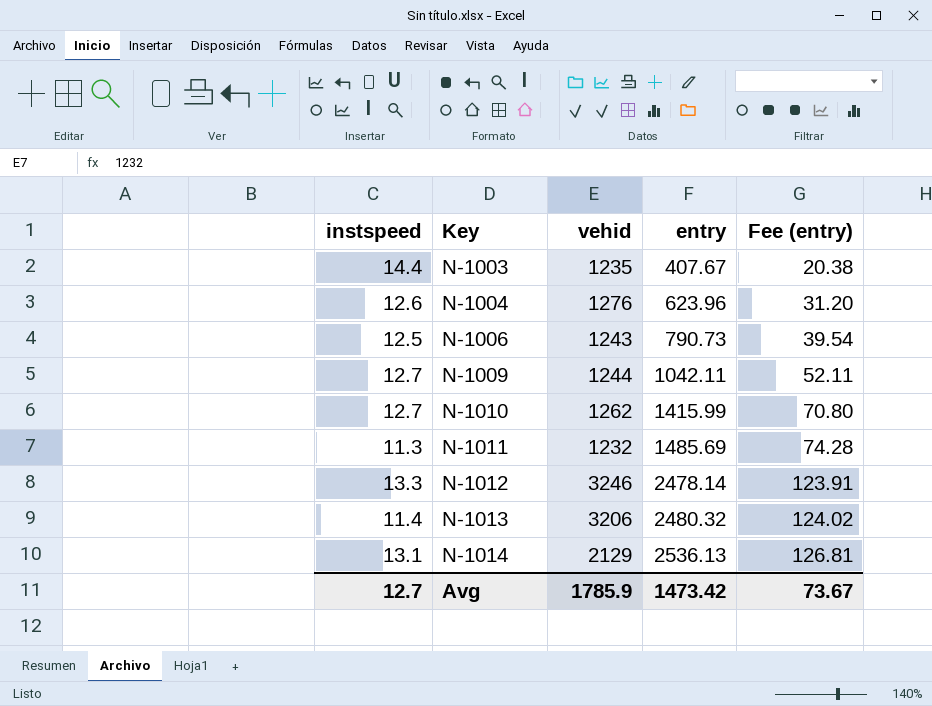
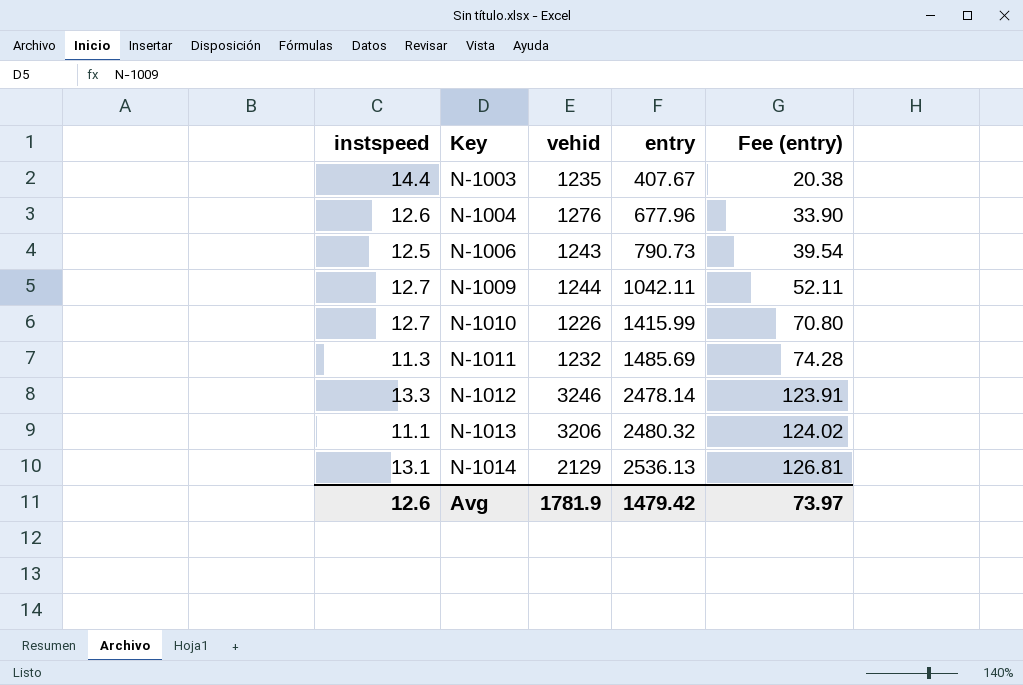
N-1004 | entry: 623.96 -> 677.96
N-1004 | Fee (entry): 31.20 -> 33.90
N-1010 | vehid: 1262 -> 1226
N-1013 | instspeed: 11.4 -> 11.1
Avg | instspeed: 12.7 -> 12.6
Avg | vehid: 1785.9 -> 1781.9
Avg | entry: 1473.42 -> 1479.42
Avg | Fee (entry): 73.67 -> 73.97

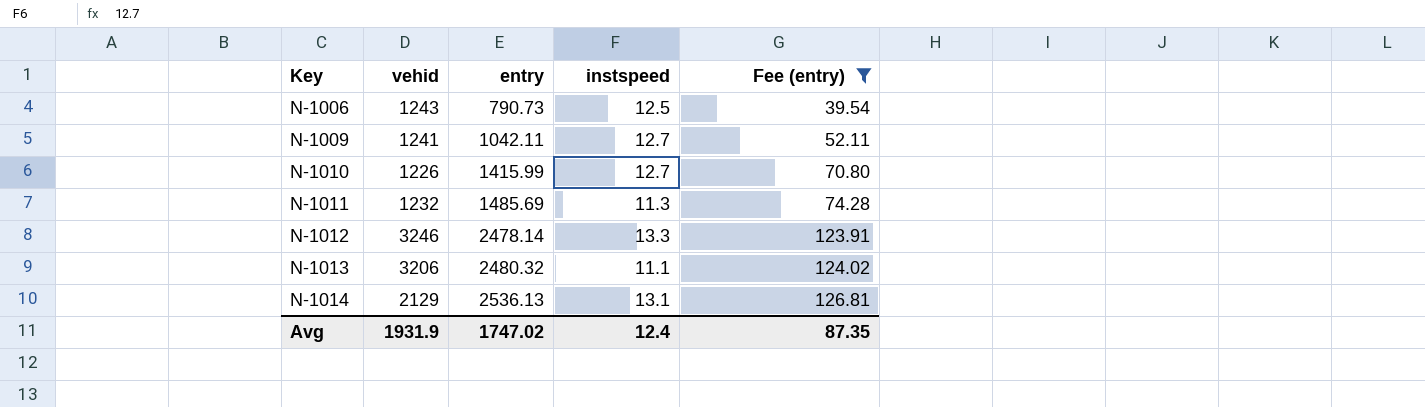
filter: none -> Fee (entry) >= 39.54
column instspeed | position: 1 -> 4
N-1009 | vehid: 1244 -> 1241
Avg | vehid: 1781.9 -> 1931.9
Avg | entry: 1479.42 -> 1747.02
Avg | instspeed: 12.6 -> 12.4
Avg | Fee (entry): 73.97 -> 87.35

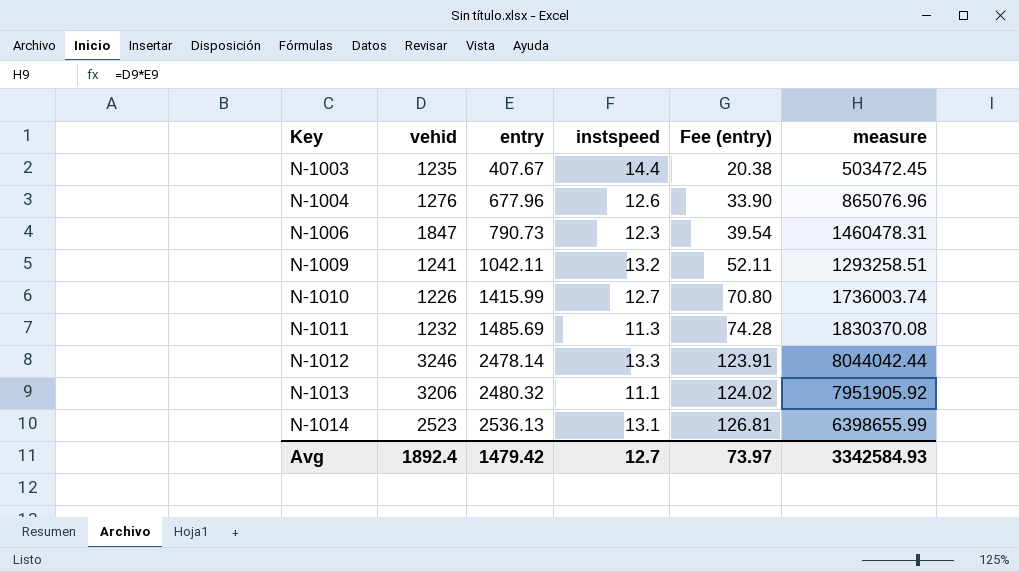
filter: Fee (entry) >= 39.54 -> none
column measure | formula: none -> [vehid] * [entry]
N-1006 | vehid: 1243 -> 1847
N-1006 | instspeed: 12.5 -> 12.3
N-1009 | instspeed: 12.7 -> 13.2
N-1014 | vehid: 2129 -> 2523
Avg | vehid: 1931.9 -> 1892.4
Avg | entry: 1747.02 -> 1479.42
Avg | instspeed: 12.4 -> 12.7
Avg | Fee (entry): 87.35 -> 73.97

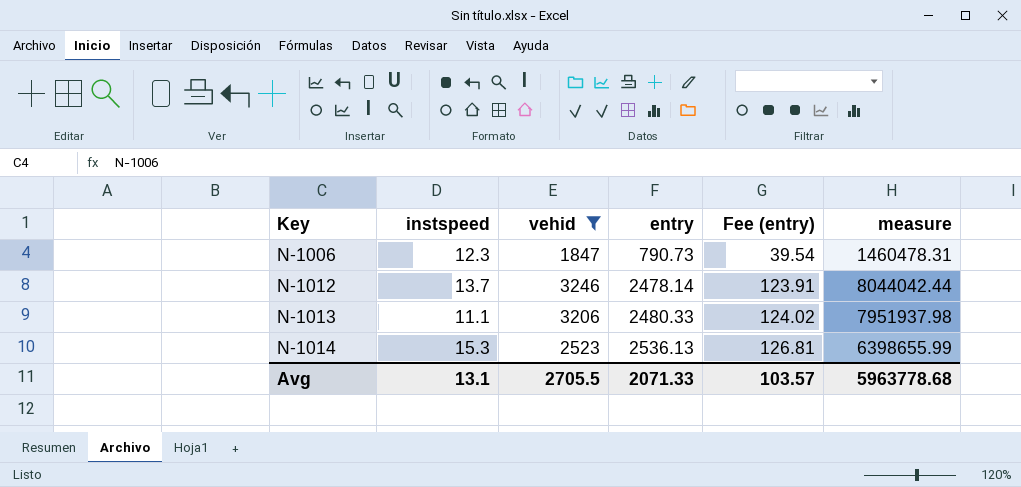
filter: none -> vehid >= 1847
column instspeed | position: 4 -> 2
N-1012 | instspeed: 13.3 -> 13.7
N-1013 | entry: 2480.32 -> 2480.33
N-1013 | measure: 7951905.92 -> 7951937.98
N-1014 | instspeed: 13.1 -> 15.3
Avg | instspeed: 12.7 -> 13.1
Avg | vehid: 1892.4 -> 2705.5
Avg | entry: 1479.42 -> 2071.33
Avg | Fee (entry): 73.97 -> 103.57
Avg | measure: 3342584.93 -> 5963778.68

